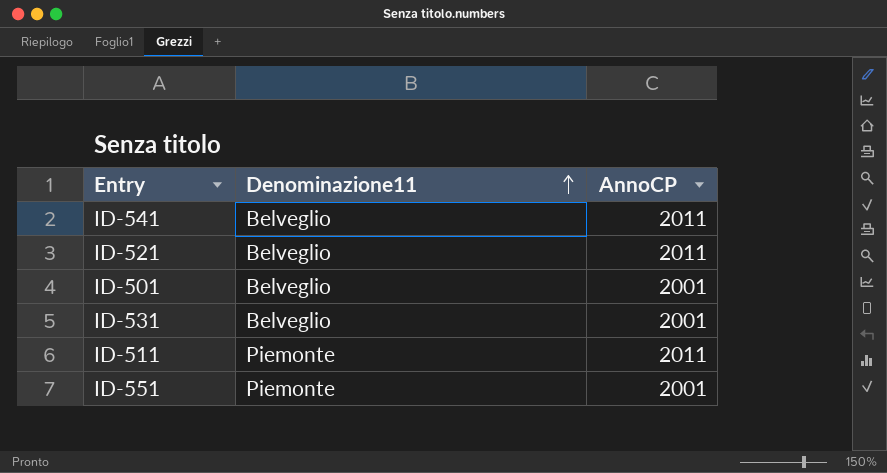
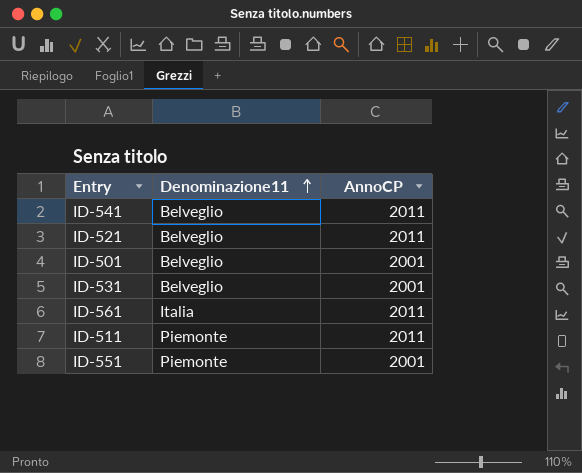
row ID-561: none -> Italia | 2011

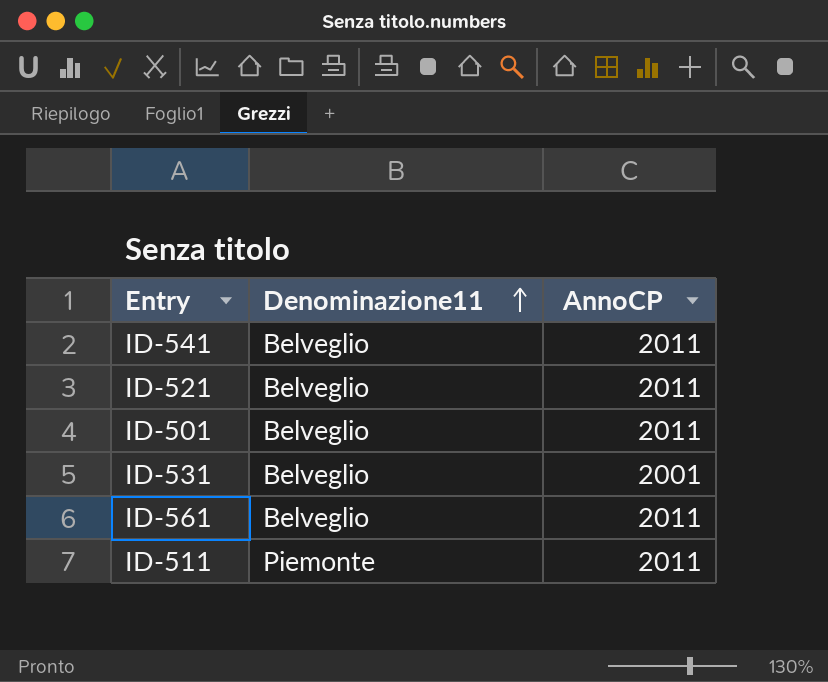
row ID-551: Piemonte | 2001 -> none
ID-501 | AnnoCP: 2001 -> 2011
ID-561 | Denominazione11: Italia -> Belveglio

